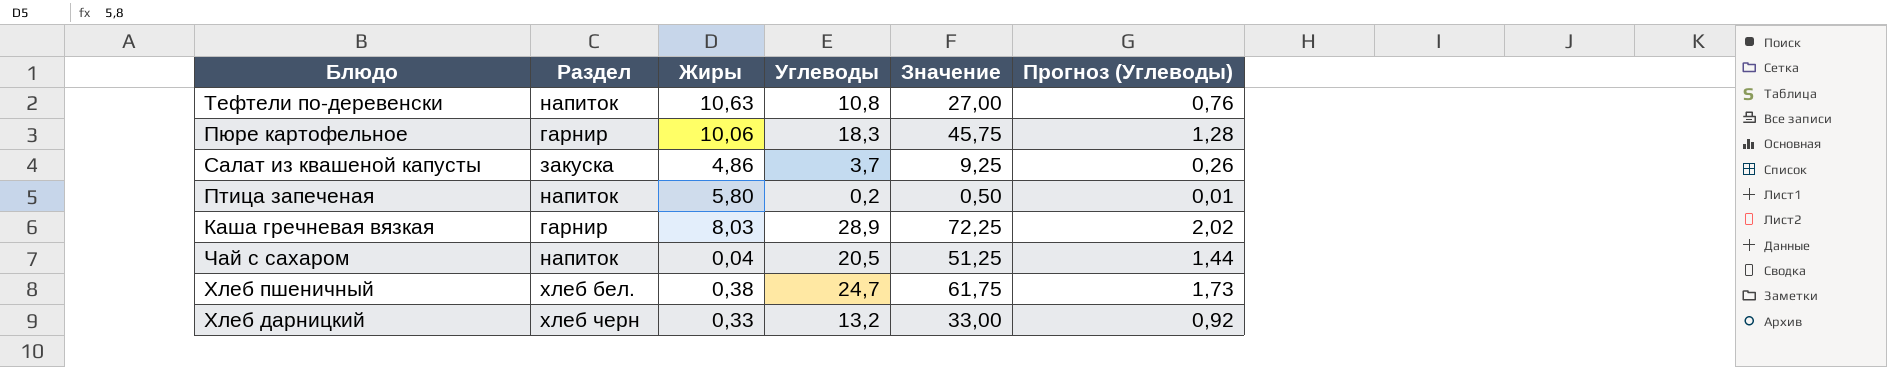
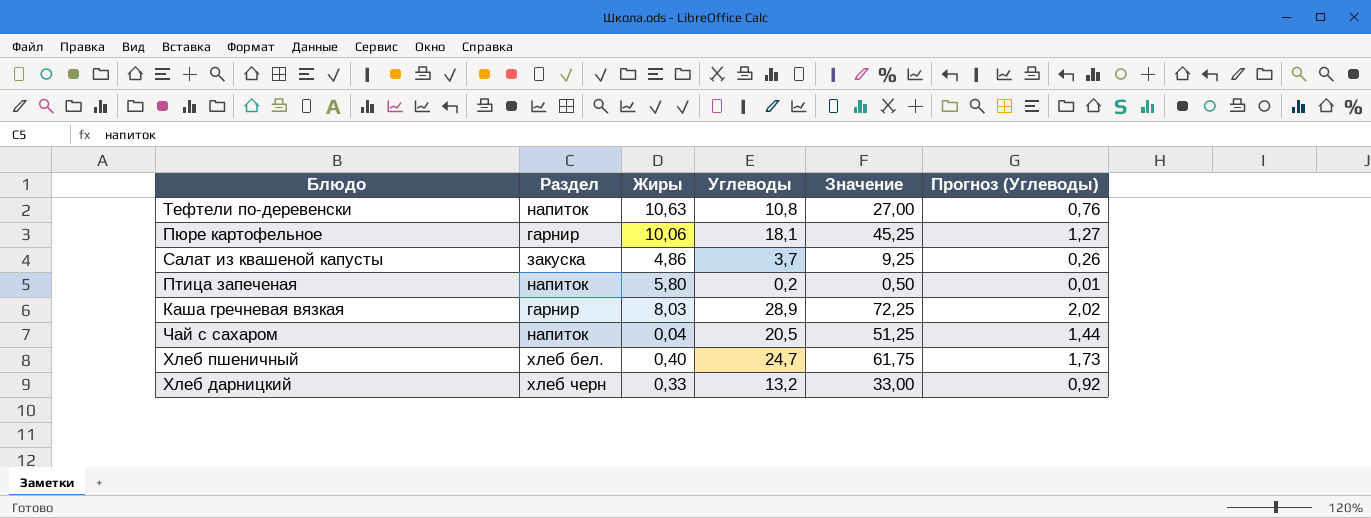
Пюре картофельное | Углеводы: 18,3 -> 18,1
Пюре картофельное | Значение: 45,75 -> 45,25
Пюре картофельное | Прогноз (Углеводы): 1,28 -> 1,27
Хлеб пшеничный | Жиры: 0,38 -> 0,40

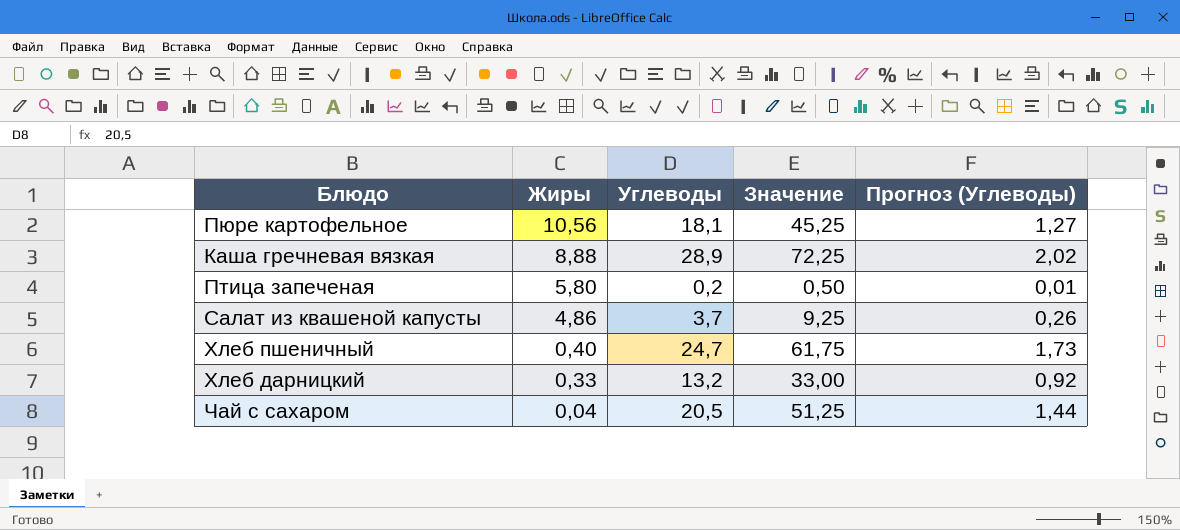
row order: none -> Жиры descending
column Раздел | position: 2 -> none
row Тефтели по-деревенски: напиток | 10,63 | 10,8 | 27,00 | 0,76 -> none
Пюре картофельное | Жиры: 10,06 -> 10,56
Каша гречневая вязкая | Жиры: 8,03 -> 8,88

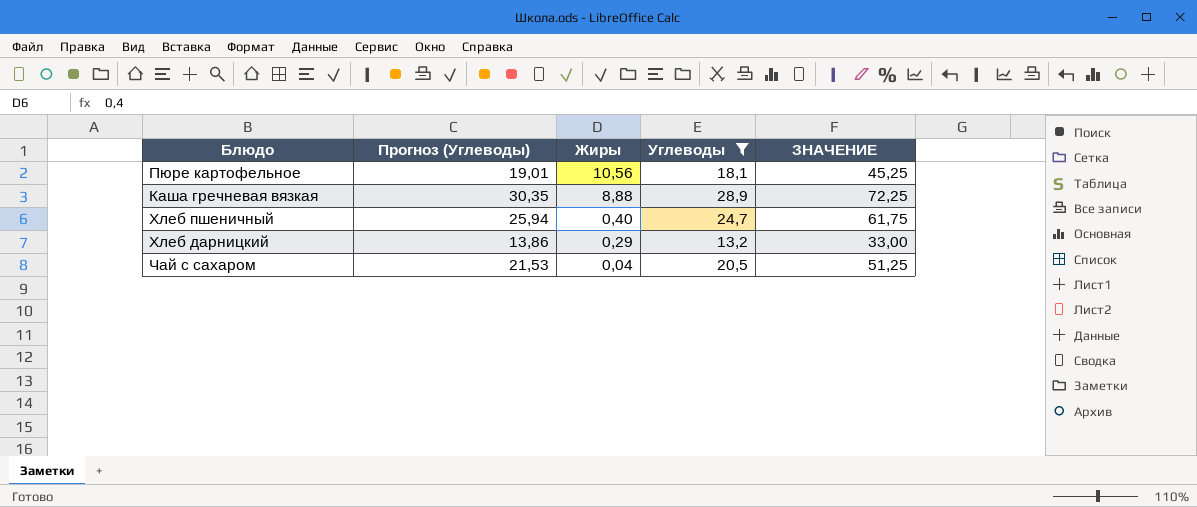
filter: none -> Углеводы >= 13,2
column Прогноз (Углеводы) | formula: [Углеводы] * 0,07 -> [Углеводы] * 1,05
column Прогноз (Углеводы) | position: 5 -> 2
column name: Значение -> ЗНАЧЕНИЕ
Хлеб дарницкий | Жиры: 0,33 -> 0,29

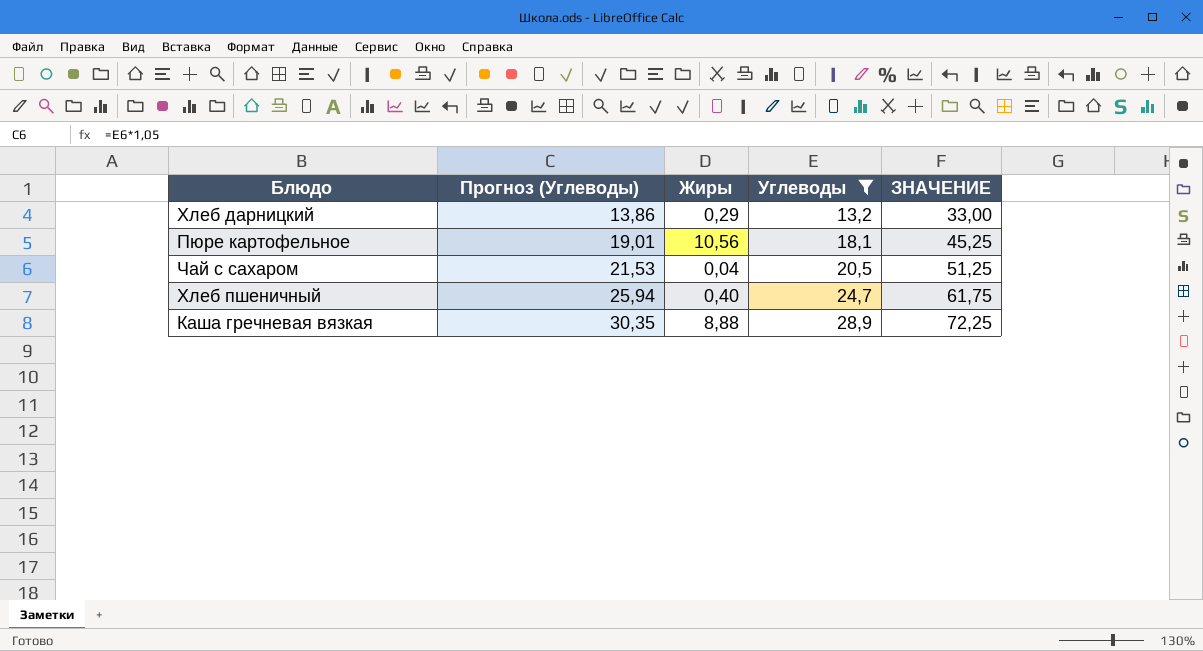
row order: Жиры descending -> Прогноз (Углеводы) ascending

